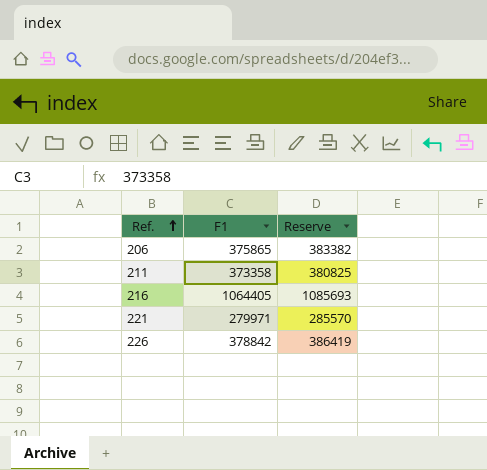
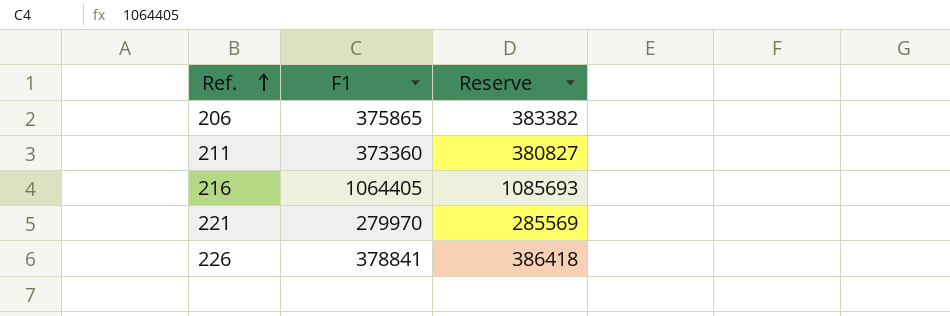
211 | F1: 373358 -> 373360
211 | Reserve: 380825 -> 380827
221 | F1: 279971 -> 279970
221 | Reserve: 285570 -> 285569
226 | F1: 378842 -> 378841
226 | Reserve: 386419 -> 386418

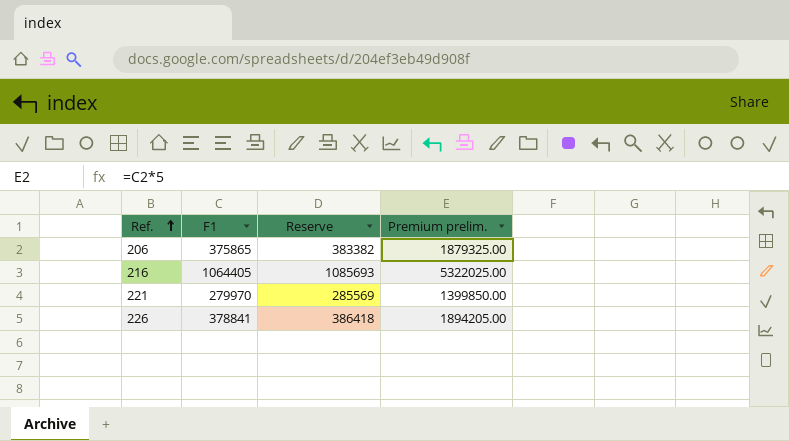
column Premium prelim. | formula: none -> [F1] * 5
row 211: 373360 | 380827 -> none

